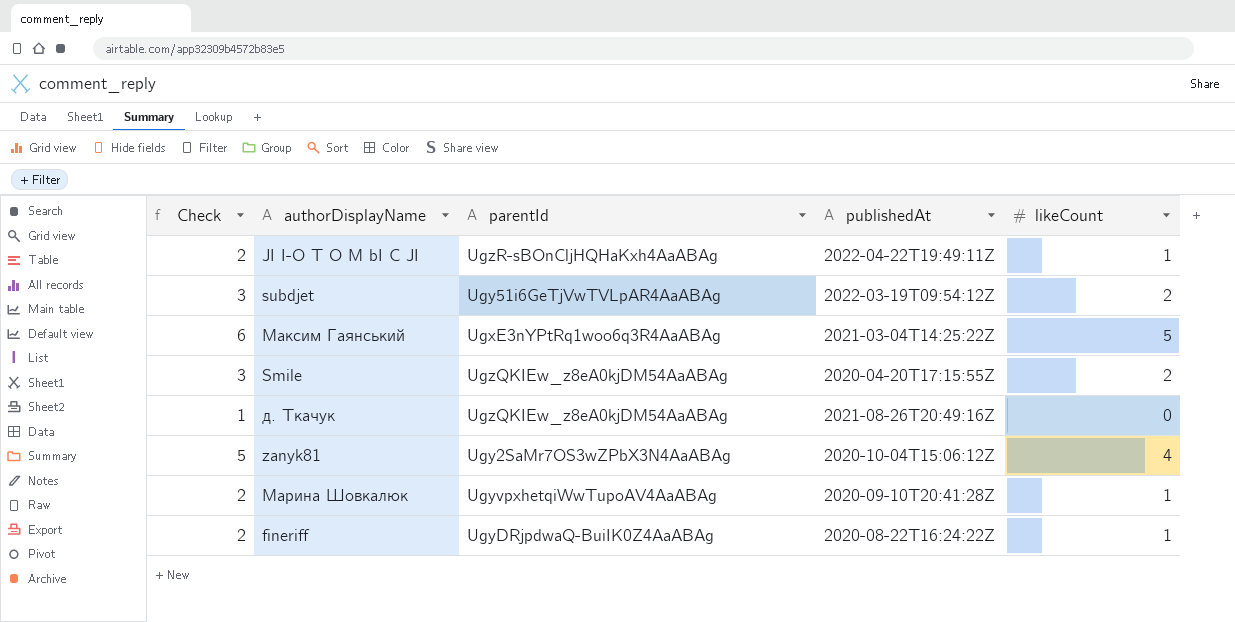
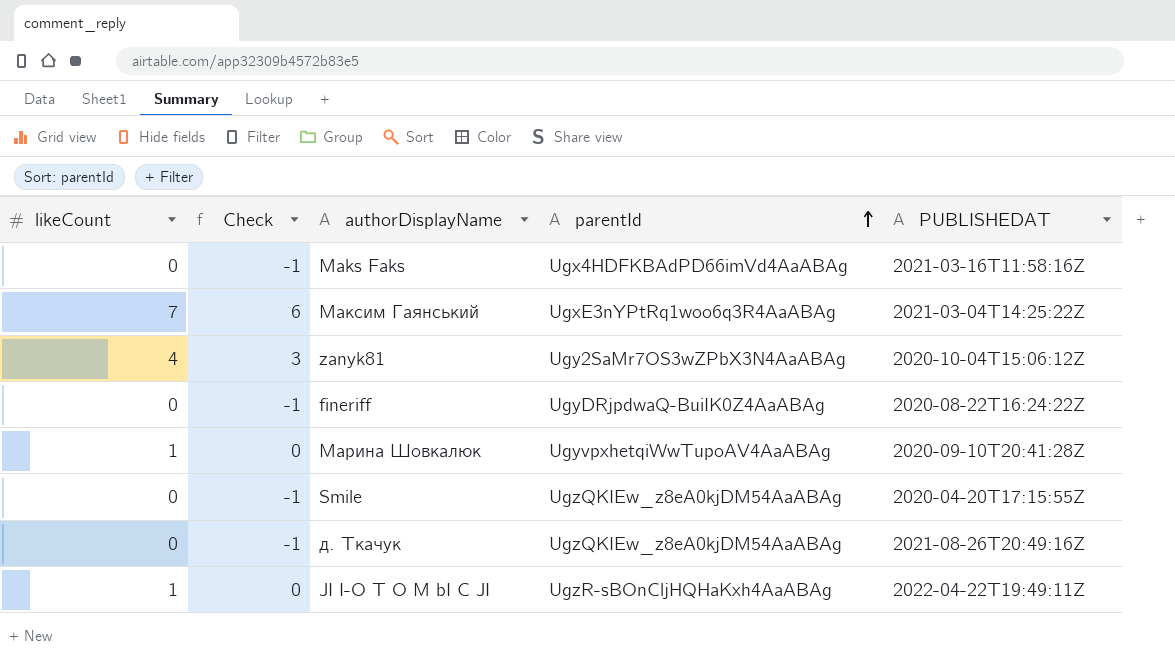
row order: none -> parentId ascending
column likeCount | position: 5 -> 1
column Check | formula: [likeCount] + 1 -> [likeCount] - 1
column name: publishedAt -> PUBLISHEDAT
row subdjet: 3 | Ugy51i6GeTjVwTVLpAR4AaABAg | 2022-03-19T09:54:12Z | 2 -> none
row Maks Faks: none -> 0 | -1 | Ugx4HDFKBAdPD66imVd4AaABAg | 2021-03-16T11:58:16Z
Максим Гаянський | likeCount: 5 -> 7
fineriff | likeCount: 1 -> 0
Smile | likeCount: 2 -> 0

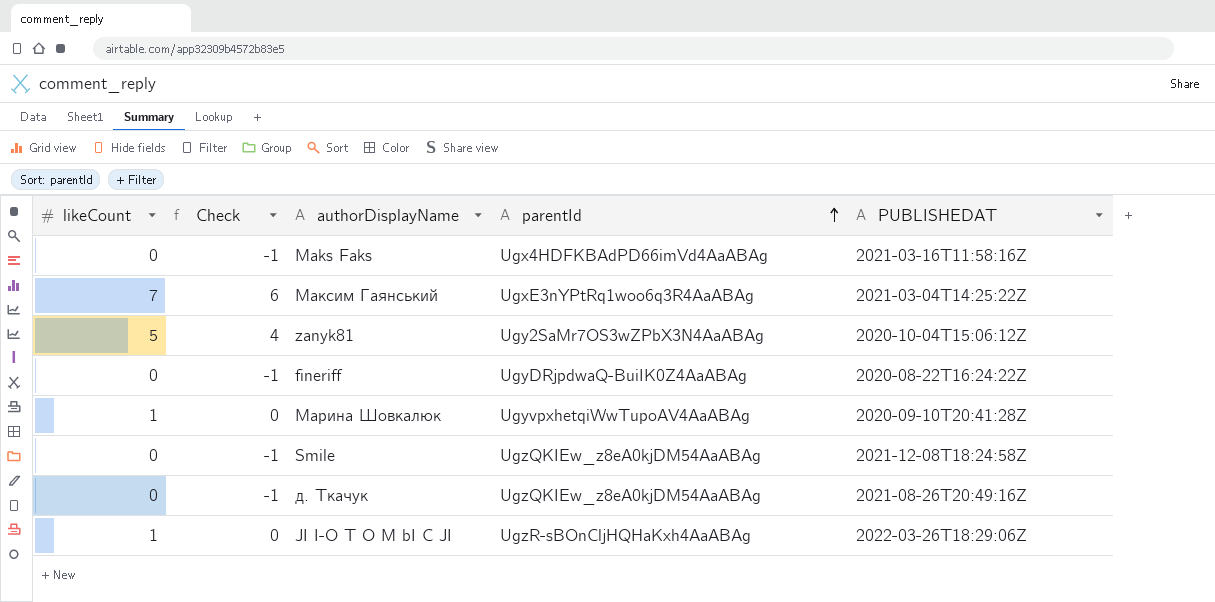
zanyk81 | likeCount: 4 -> 5
zanyk81 | Check: 3 -> 4
Smile | PUBLISHEDAT: 2020-04-20T17:15:55Z -> 2021-12-08T18:24:58Z
JI I-O T O M bI C JI | PUBLISHEDAT: 2022-04-22T19:49:11Z -> 2022-03-26T18:29:06Z

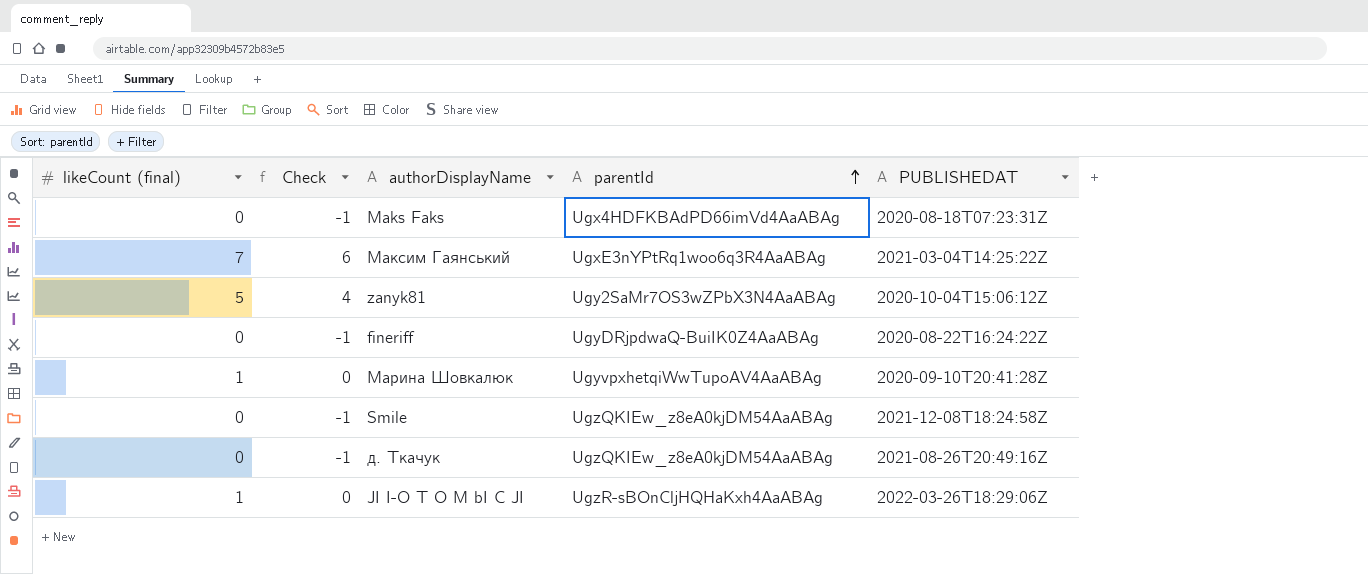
column name: likeCount -> likeCount (final)
Maks Faks | PUBLISHEDAT: 2021-03-16T11:58:16Z -> 2020-08-18T07:23:31Z

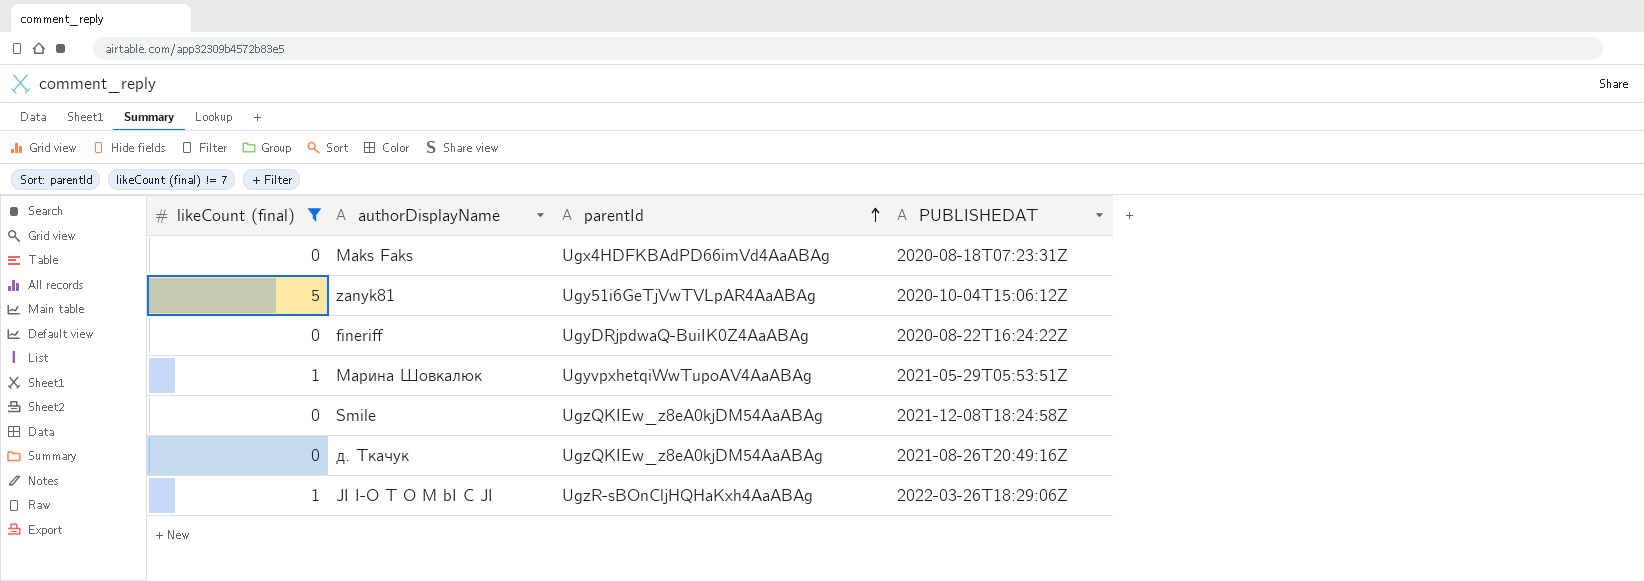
filter: none -> likeCount (final) != 7
column Check | formula: [likeCount (final)] - 1 -> none
zanyk81 | parentId: Ugy2SaMr7OS3wZPbX3N4AaABAg -> Ugy51i6GeTjVwTVLpAR4AaABAg
Марина Шовкалюк | PUBLISHEDAT: 2020-09-10T20:41:28Z -> 2021-05-29T05:53:51Z

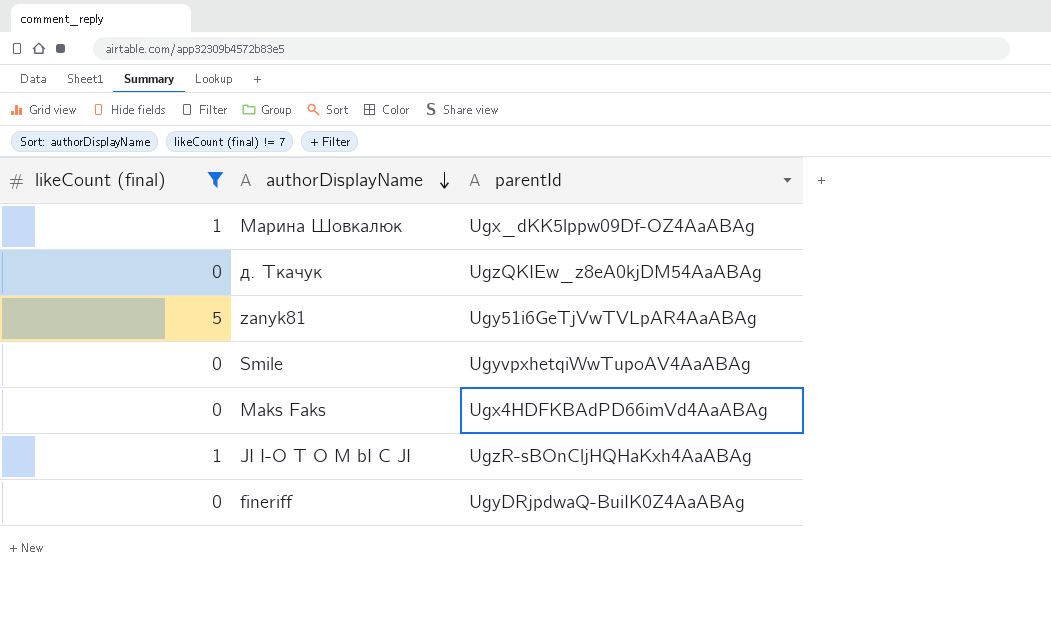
row order: parentId ascending -> authorDisplayName descending
column PUBLISHEDAT | position: 4 -> none
Марина Шовкалюк | parentId: UgyvpxhetqiWwTupoAV4AaABAg -> Ugx_dKK5lppw09Df-OZ4AaABAg
Smile | parentId: UgzQKIEw_z8eA0kjDM54AaABAg -> UgyvpxhetqiWwTupoAV4AaABAg

